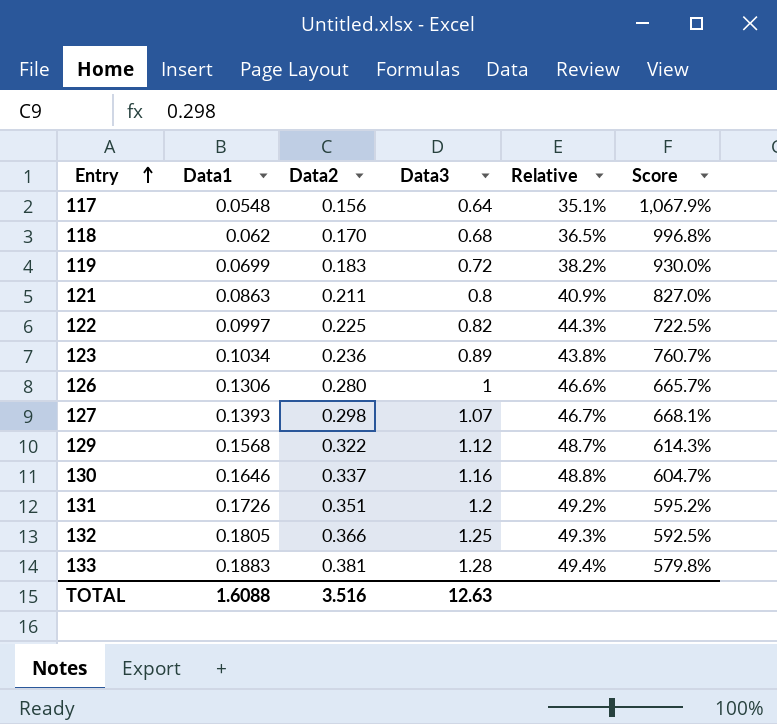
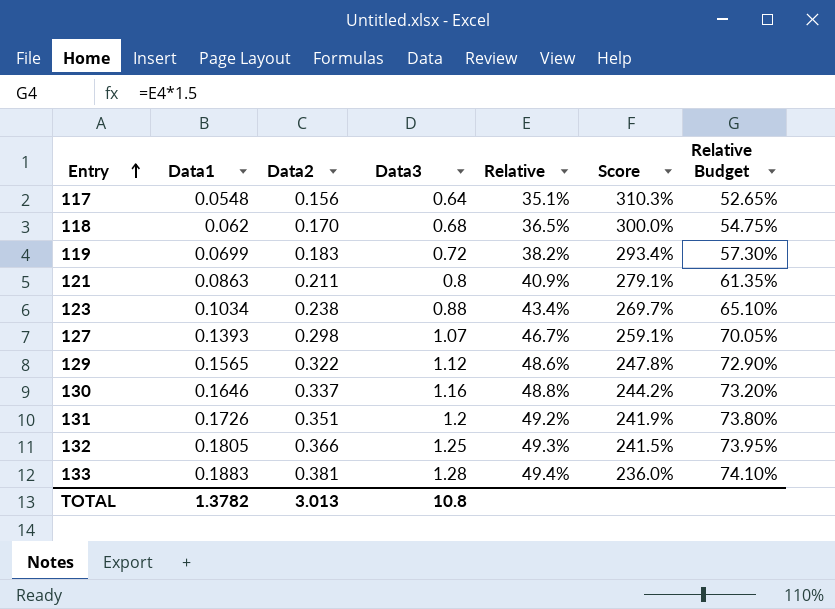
column Score | formula: ([Data3] - [Data1]) / [Data1] -> ([Data3] - [Data2]) / [Data2]
column Relative Budget | formula: none -> [Relative] * 1.5
row 122: 0.0997 | 0.225 | 0.82 | 44.3% | 722.5% -> none
row 126: 0.1306 | 0.280 | 1 | 46.6% | 665.7% -> none
123 | Data2: 0.236 -> 0.238
123 | Data3: 0.89 -> 0.88
123 | Relative: 43.8% -> 43.4%
129 | Data1: 0.1568 -> 0.1565
129 | Relative: 48.7% -> 48.6%
TOTAL | Data1: 1.6088 -> 1.3782
TOTAL | Data2: 3.516 -> 3.013
TOTAL | Data3: 12.63 -> 10.8

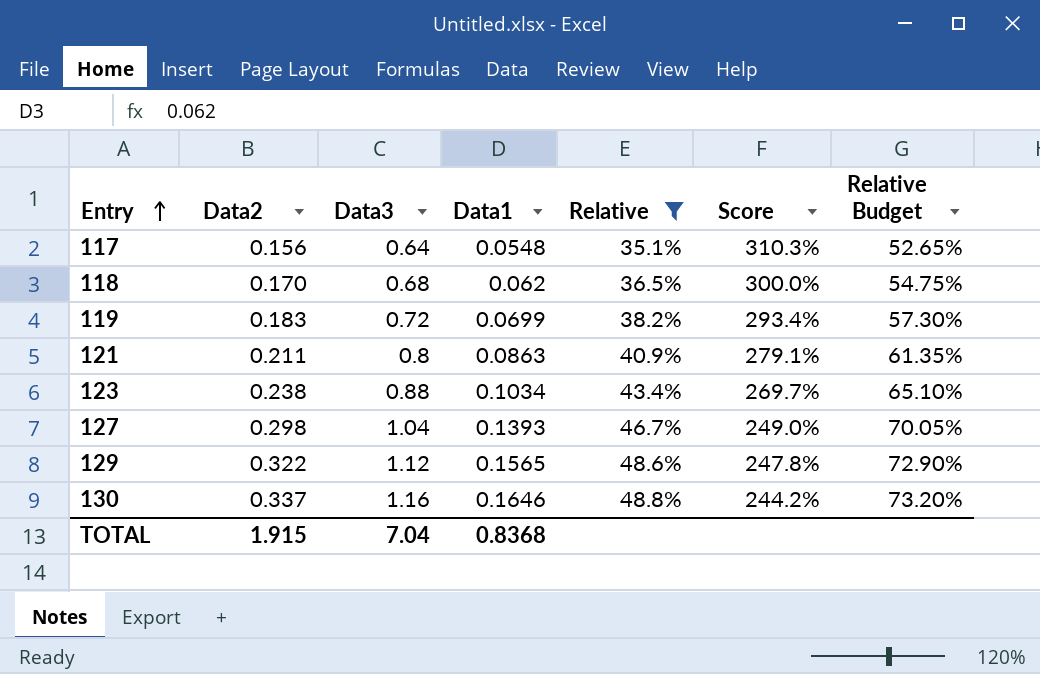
filter: none -> Relative <= 48.8%
column Data1 | position: 2 -> 4
127 | Data3: 1.07 -> 1.04
127 | Score: 259.1% -> 249.0%
TOTAL | Data2: 3.013 -> 1.915
TOTAL | Data3: 10.8 -> 7.04
TOTAL | Data1: 1.3782 -> 0.8368

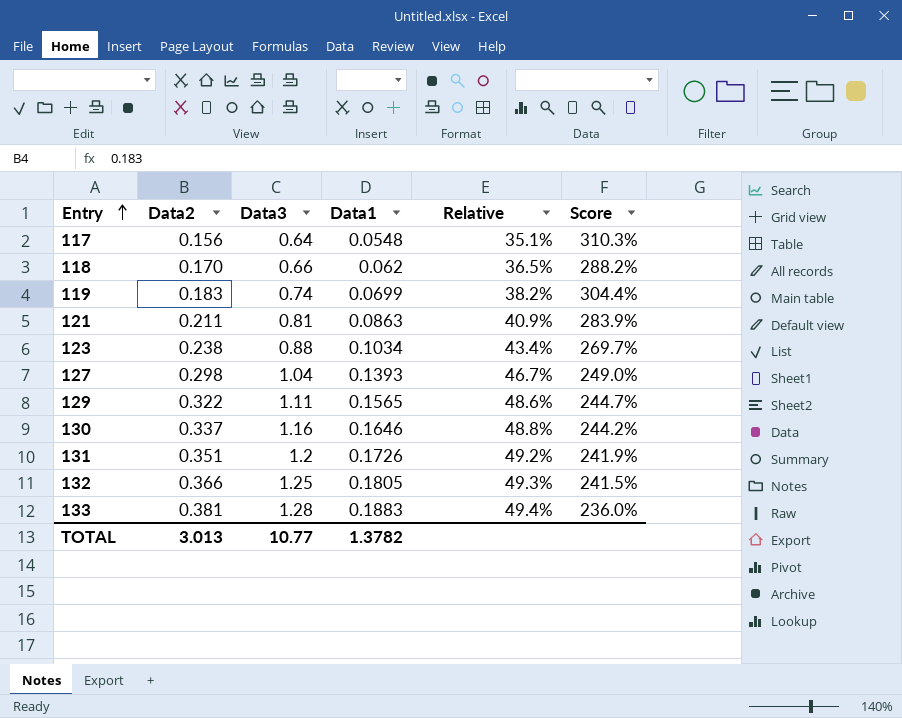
filter: Relative <= 48.8% -> none
column Relative Budget | formula: [Relative] * 1.5 -> none
118 | Data3: 0.68 -> 0.66
118 | Score: 300.0% -> 288.2%
119 | Data3: 0.72 -> 0.74
119 | Score: 293.4% -> 304.4%
121 | Data3: 0.8 -> 0.81
121 | Score: 279.1% -> 283.9%
129 | Data3: 1.12 -> 1.11
129 | Score: 247.8% -> 244.7%
TOTAL | Data2: 1.915 -> 3.013
TOTAL | Data3: 7.04 -> 10.77
TOTAL | Data1: 0.8368 -> 1.3782

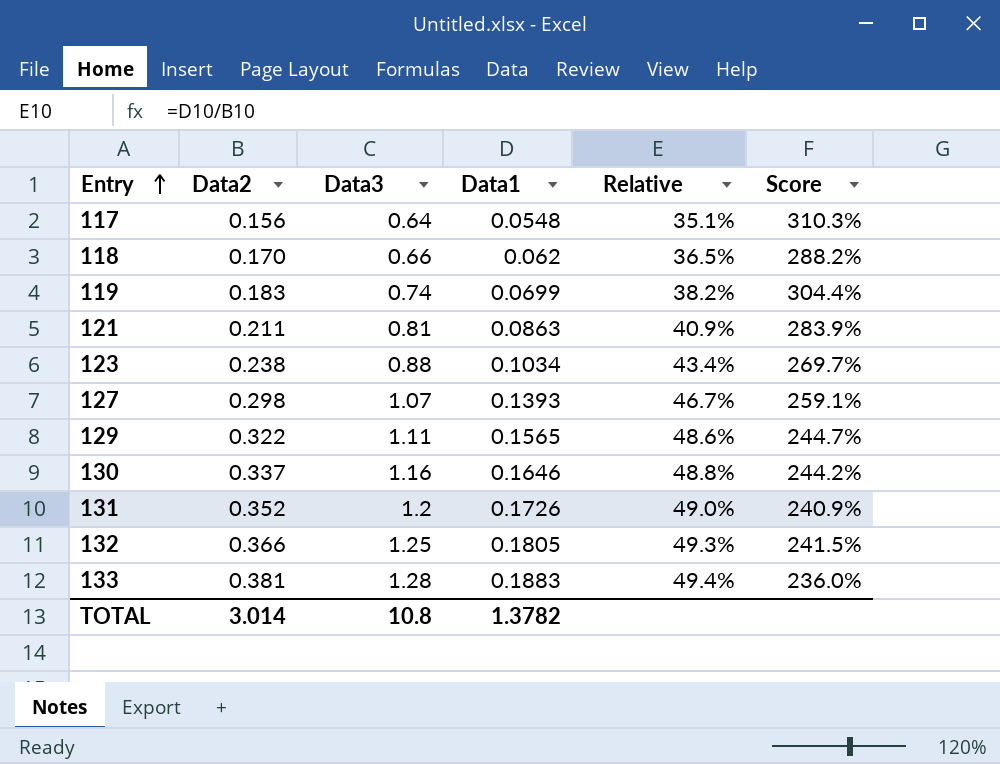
127 | Data3: 1.04 -> 1.07
127 | Score: 249.0% -> 259.1%
131 | Data2: 0.351 -> 0.352
131 | Relative: 49.2% -> 49.0%
131 | Score: 241.9% -> 240.9%
TOTAL | Data2: 3.013 -> 3.014
TOTAL | Data3: 10.77 -> 10.8

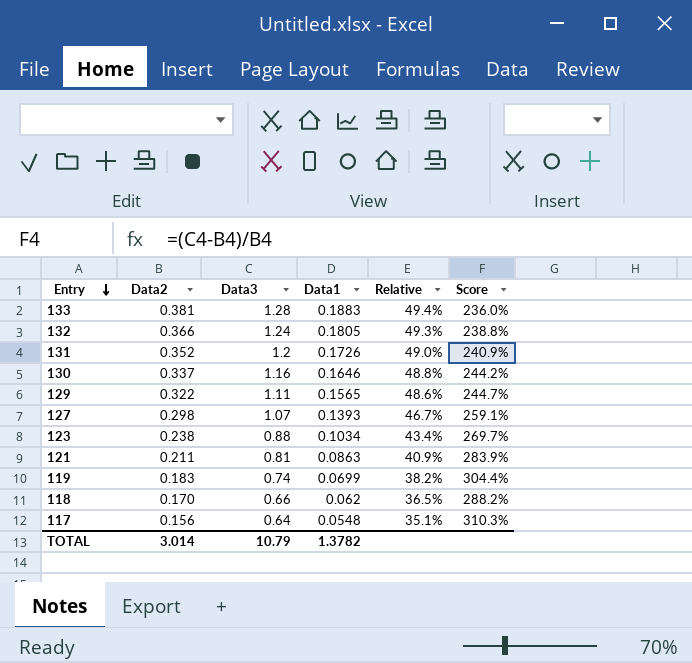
row order: Entry ascending -> Entry descending
132 | Data3: 1.25 -> 1.24
132 | Score: 241.5% -> 238.8%
TOTAL | Data3: 10.8 -> 10.79

